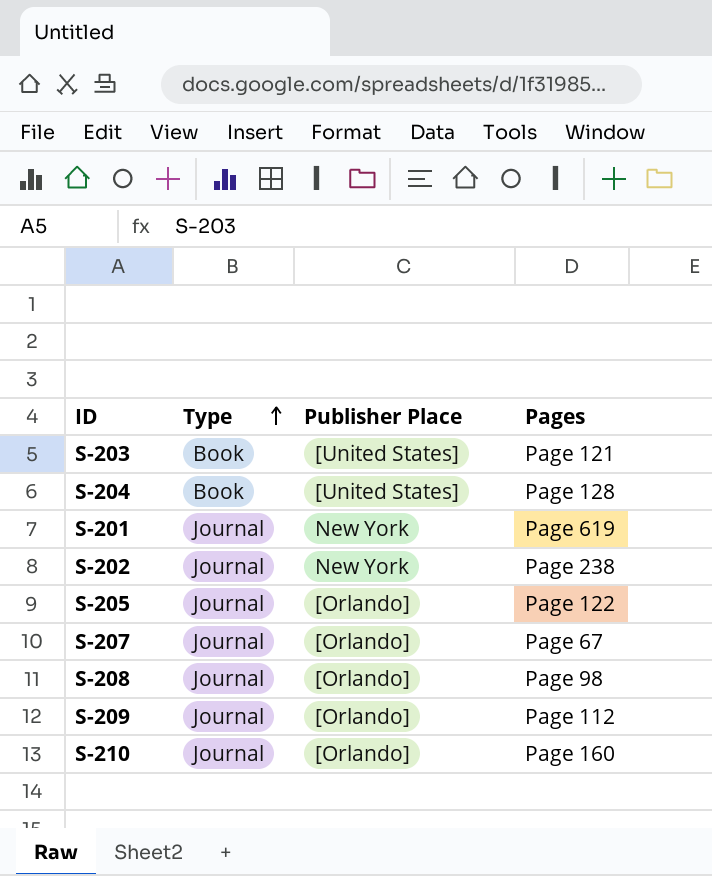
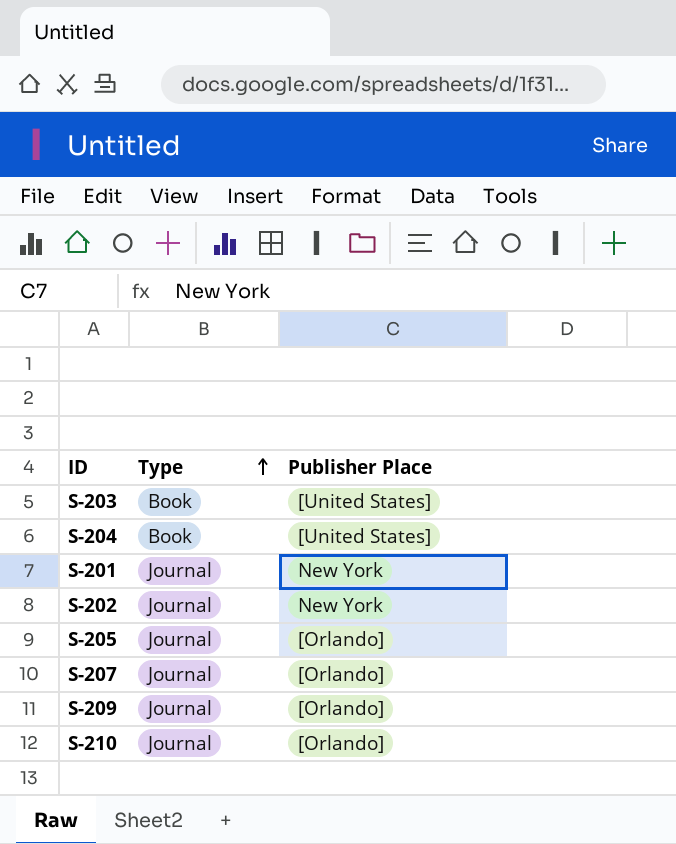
column Pages | position: 4 -> none
row S-208: Journal | [Orlando] | Page 98 -> none

